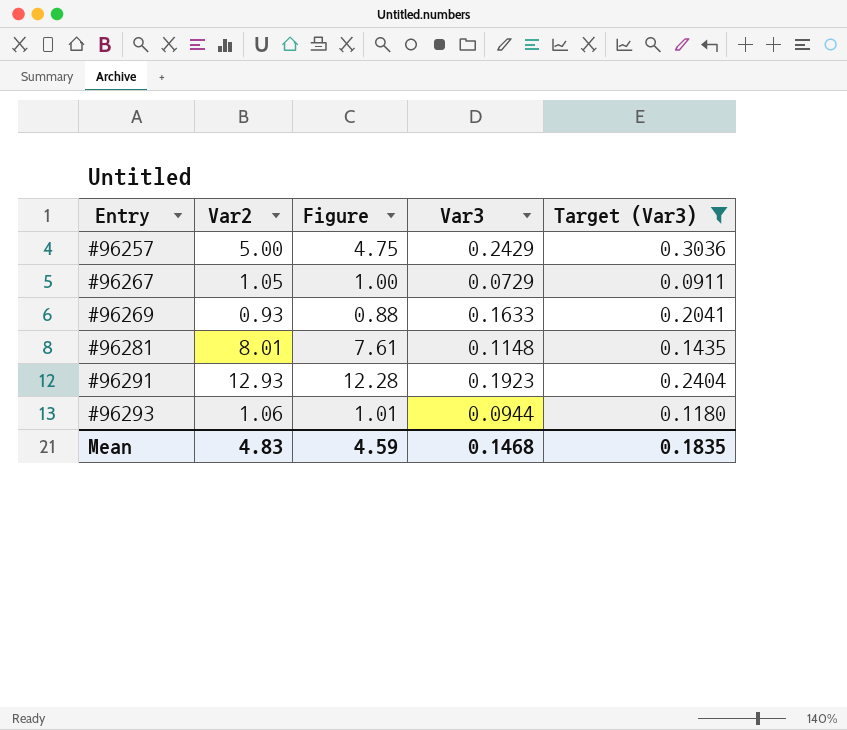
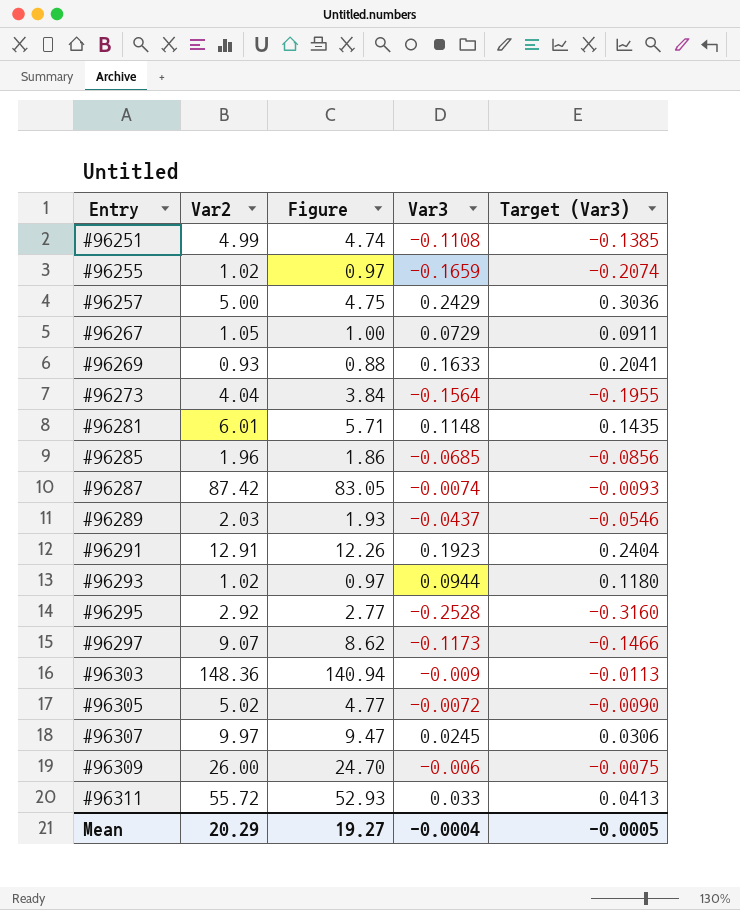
filter: Target (Var3) >= 0.0911 -> none
#96281 | Var2: 8.01 -> 6.01
#96281 | Figure: 7.61 -> 5.71
#96291 | Var2: 12.93 -> 12.91
#96291 | Figure: 12.28 -> 12.26
#96293 | Var2: 1.06 -> 1.02
#96293 | Figure: 1.01 -> 0.97
Mean | Var2: 4.83 -> 20.29
Mean | Figure: 4.59 -> 19.27
Mean | Var3: 0.1468 -> -0.0004
Mean | Target (Var3): 0.1835 -> -0.0005

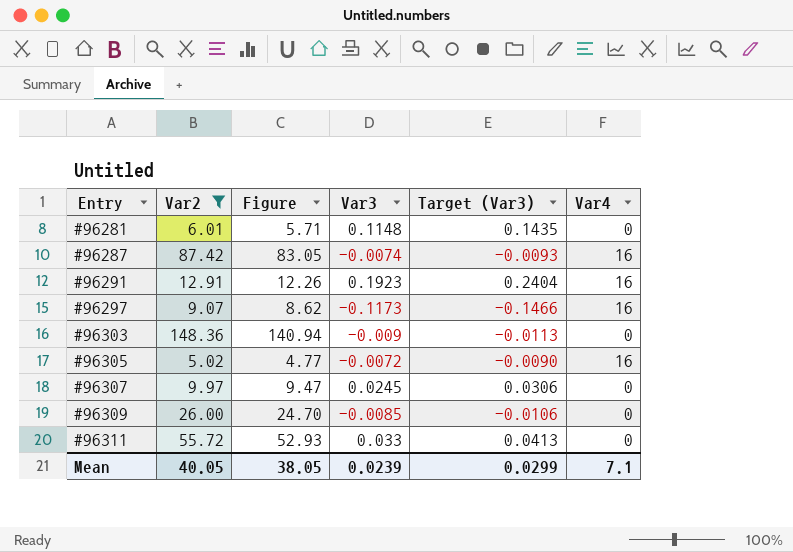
filter: none -> Var2 >= 5.02
column Var4 | position: none -> 6
#96309 | Var3: -0.006 -> -0.0085
#96309 | Target (Var3): -0.0075 -> -0.0106
Mean | Var2: 20.29 -> 40.05
Mean | Figure: 19.27 -> 38.05
Mean | Var3: -0.0004 -> 0.0239
Mean | Target (Var3): -0.0005 -> 0.0299

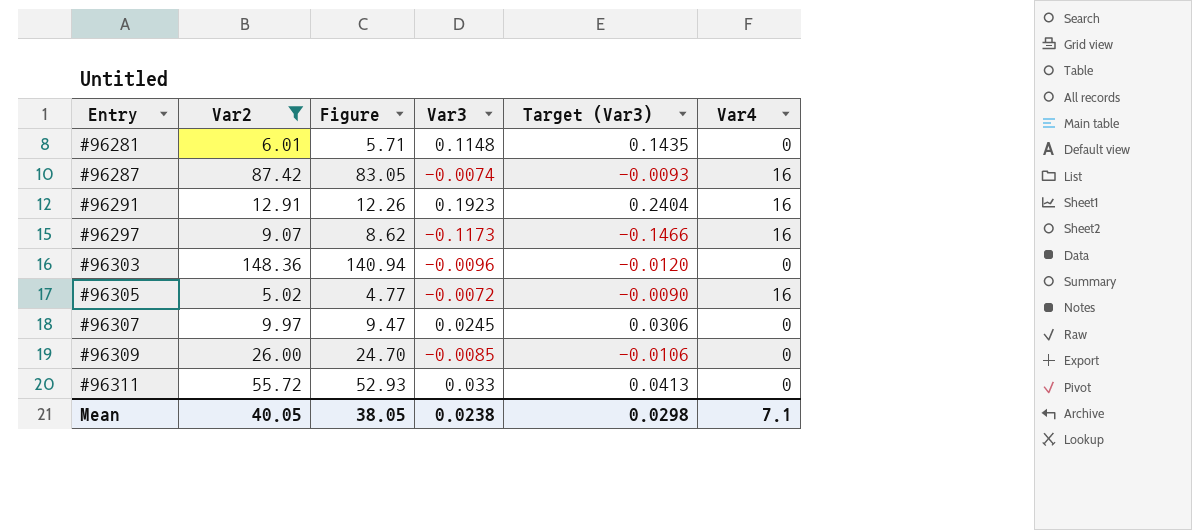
#96303 | Var3: -0.009 -> -0.0096
#96303 | Target (Var3): -0.0113 -> -0.0120
Mean | Var3: 0.0239 -> 0.0238
Mean | Target (Var3): 0.0299 -> 0.0298

